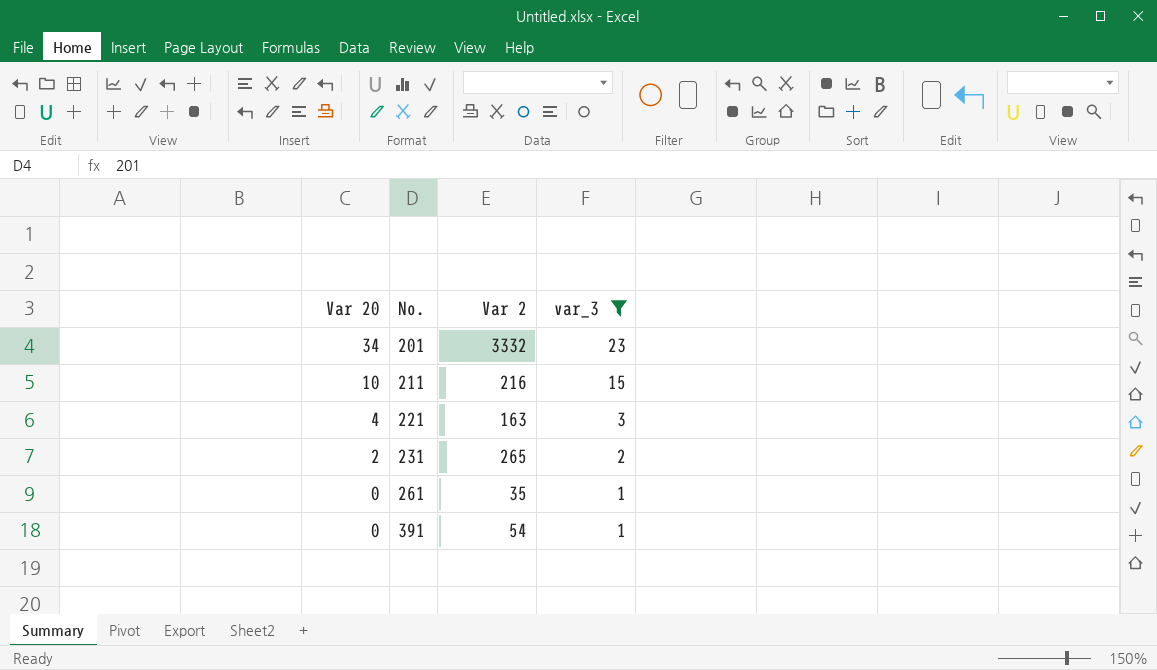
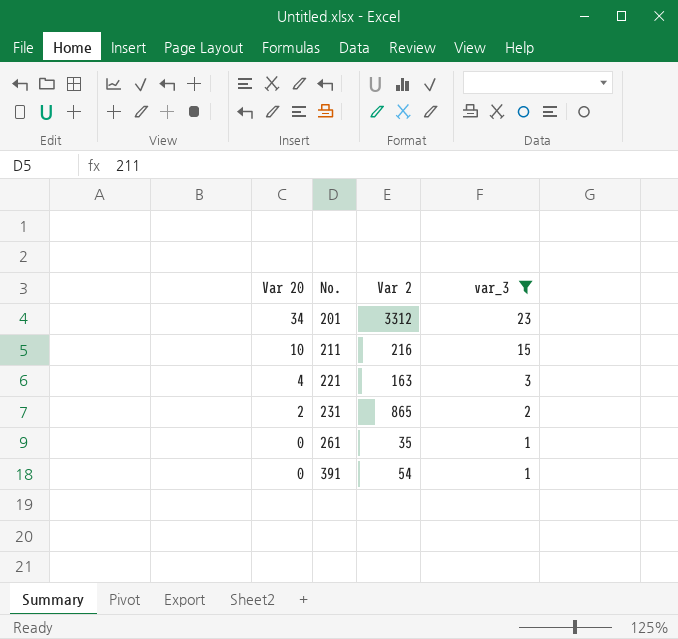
201 | Var 2: 3332 -> 3312
231 | Var 2: 265 -> 865

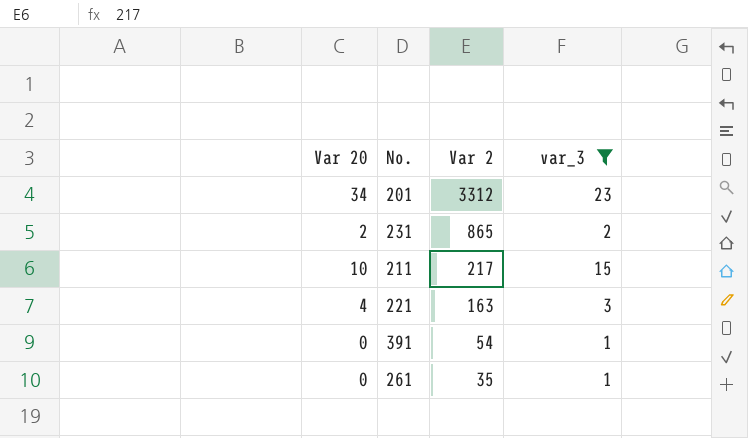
row order: Var 20 descending -> Var 2 descending
211 | Var 2: 216 -> 217

